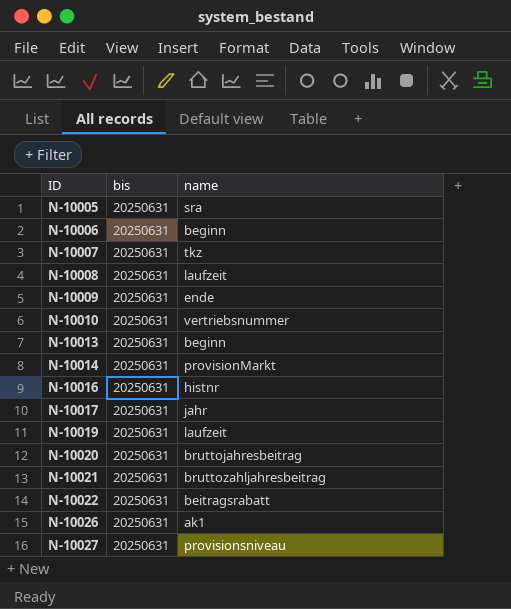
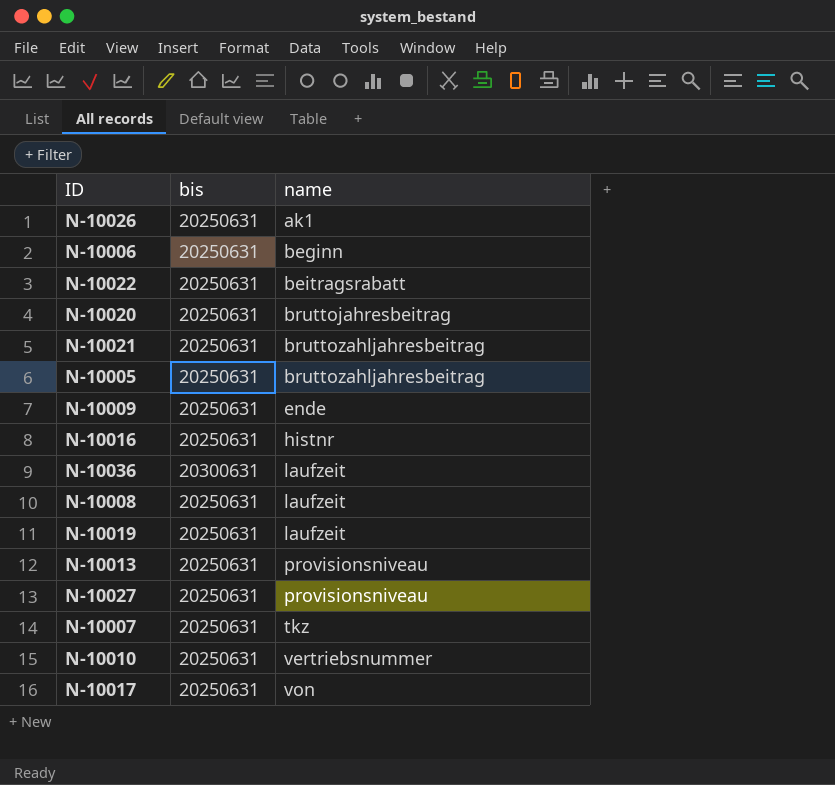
row order: ID ascending -> name ascending
row N-10014: 20250631 | provisionMarkt -> none
N-10005 | name: sra -> bruttozahljahresbeitrag
row N-10036: none -> 20300631 | laufzeit
N-10013 | name: beginn -> provisionsniveau
N-10017 | name: jahr -> von

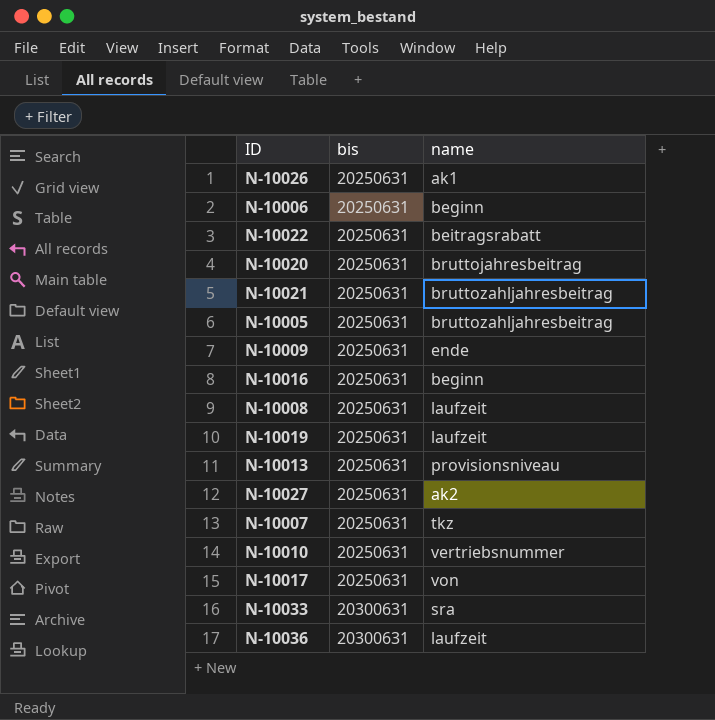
row order: name ascending -> bis ascending
N-10016 | name: histnr -> beginn
N-10027 | name: provisionsniveau -> ak2
row N-10033: none -> 20300631 | sra

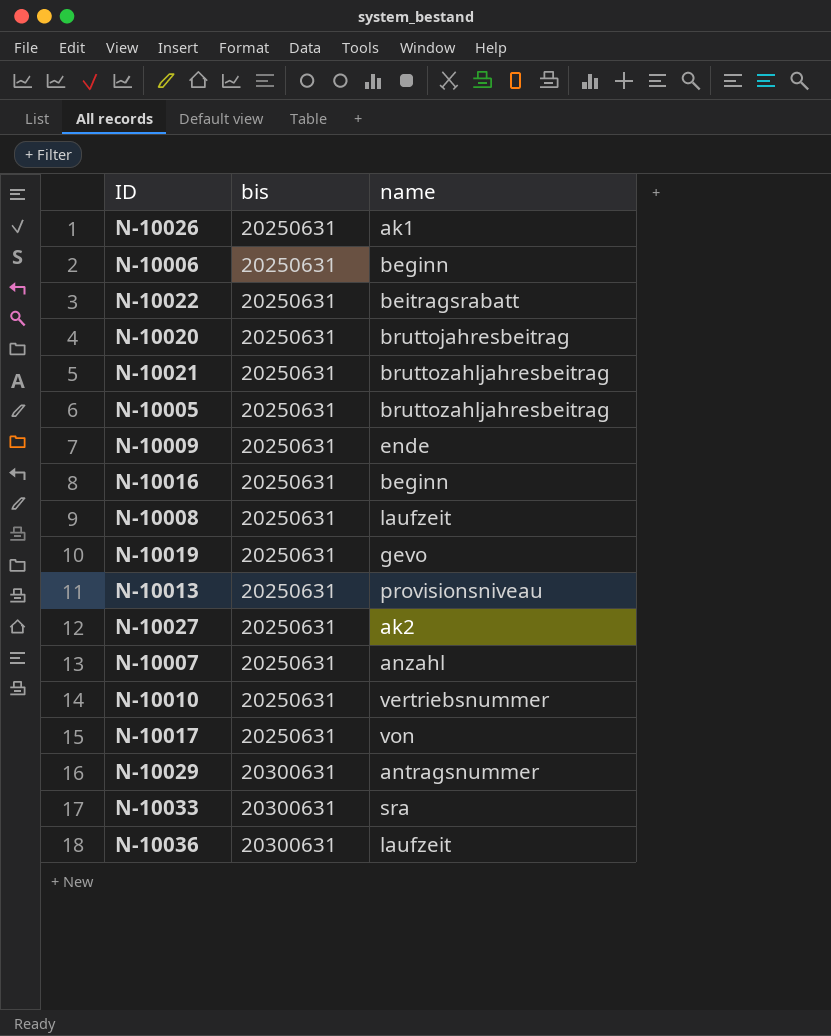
N-10019 | name: laufzeit -> gevo
N-10007 | name: tkz -> anzahl
row N-10029: none -> 20300631 | antragsnummer

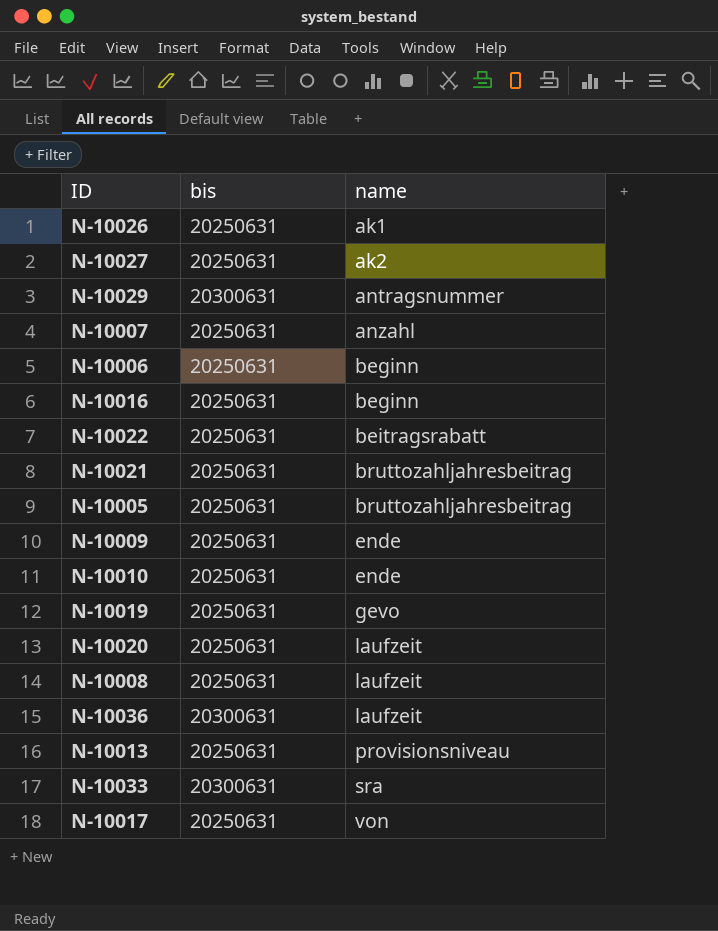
row order: bis ascending -> name ascending
N-10010 | name: vertriebsnummer -> ende
N-10020 | name: bruttojahresbeitrag -> laufzeit

